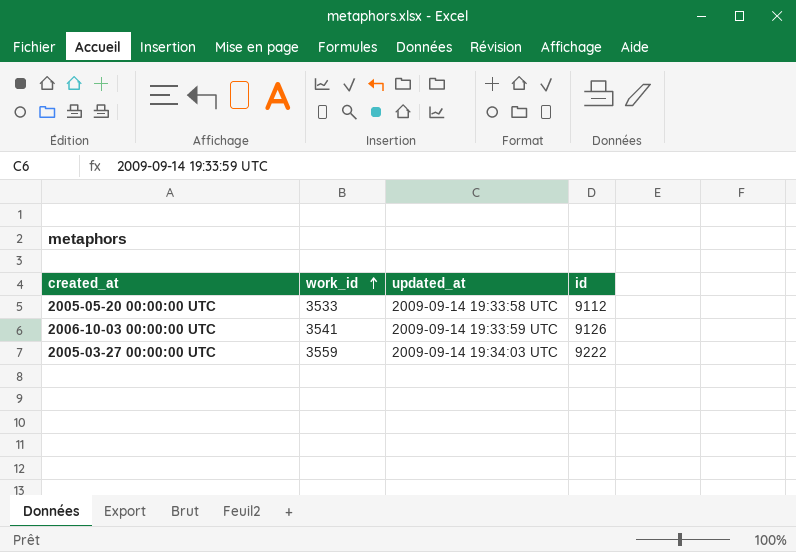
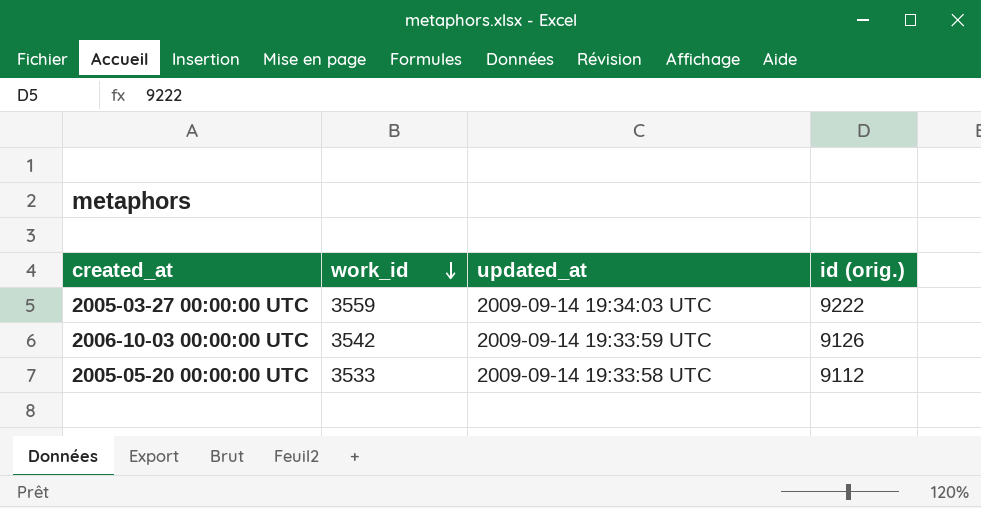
row order: work_id ascending -> work_id descending
column name: id -> id (orig.)
2006-10-03 00:00:00 UTC | work_id: 3541 -> 3542

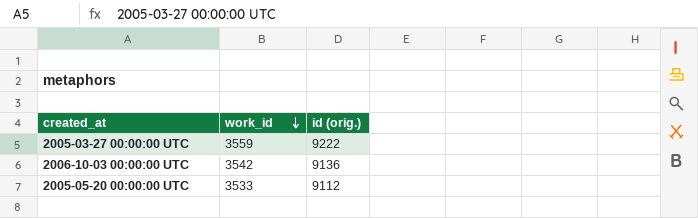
column updated_at | position: 3 -> none
2006-10-03 00:00:00 UTC | id (orig.): 9126 -> 9136

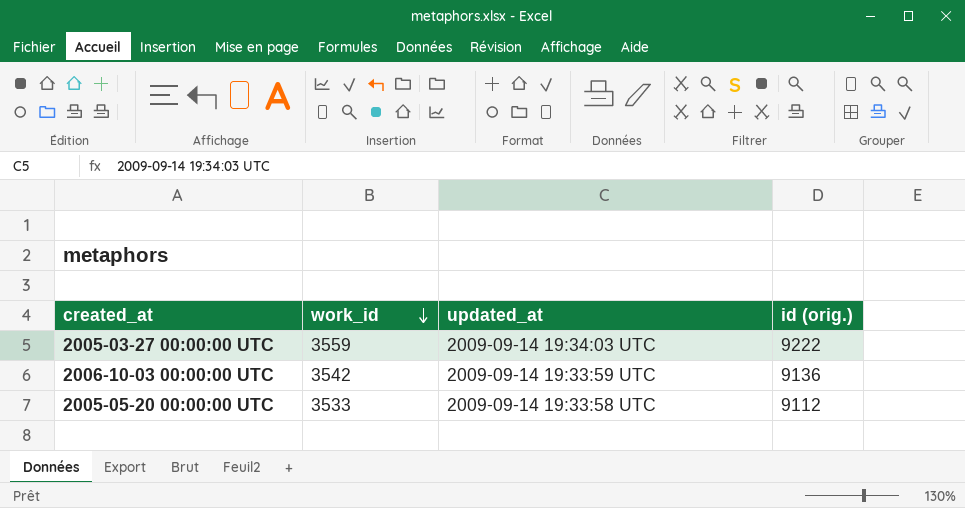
column updated_at | position: none -> 3

